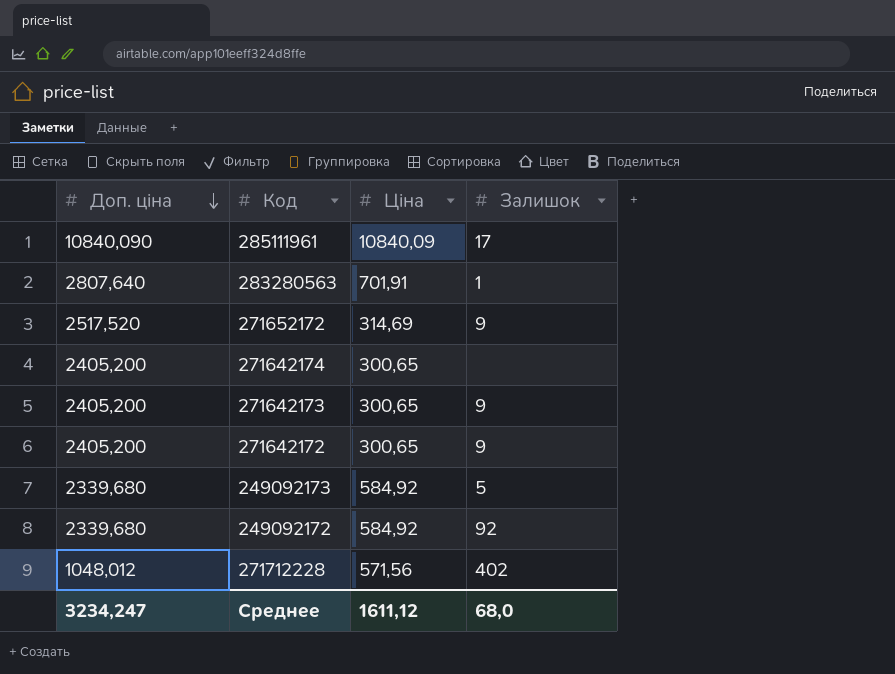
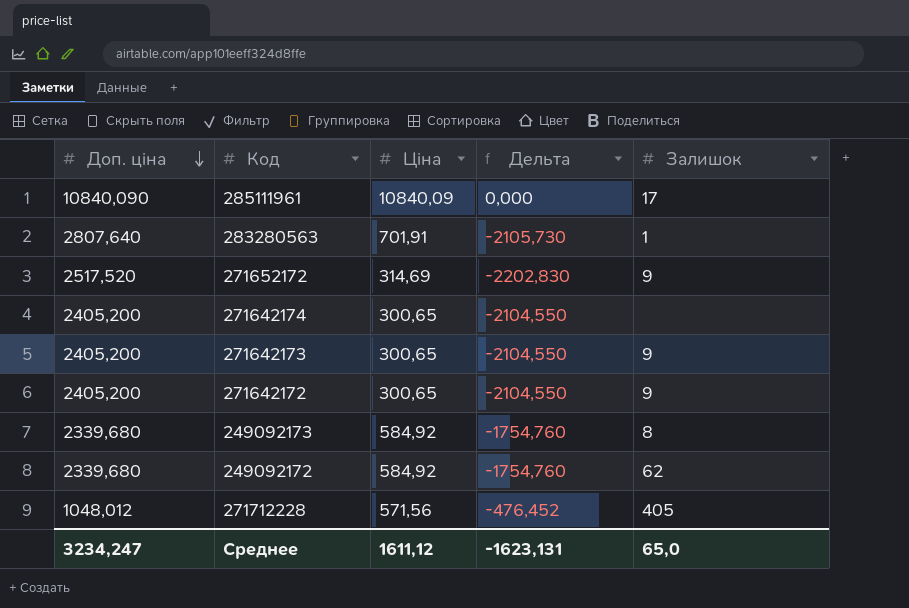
column Дельта | formula: none -> [Ціна] - [Доп. ціна]
249092173 | Залишок: 5 -> 8
249092172 | Залишок: 92 -> 62
271712228 | Залишок: 402 -> 405
Среднее | Залишок: 68,0 -> 65,0

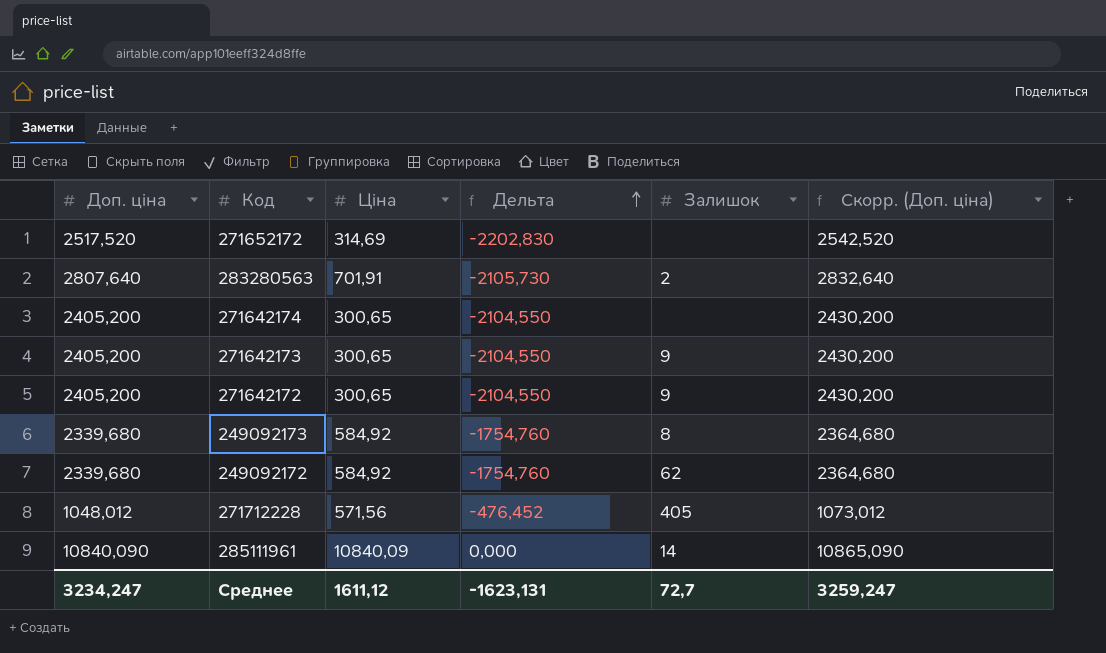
row order: Доп. ціна descending -> Дельта ascending
column Скорр. (Доп. ціна) | formula: none -> [Доп. ціна] + 25
271652172 | Залишок: 9 -> none
283280563 | Залишок: 1 -> 2
285111961 | Залишок: 17 -> 14
Среднее | Залишок: 65,0 -> 72,7

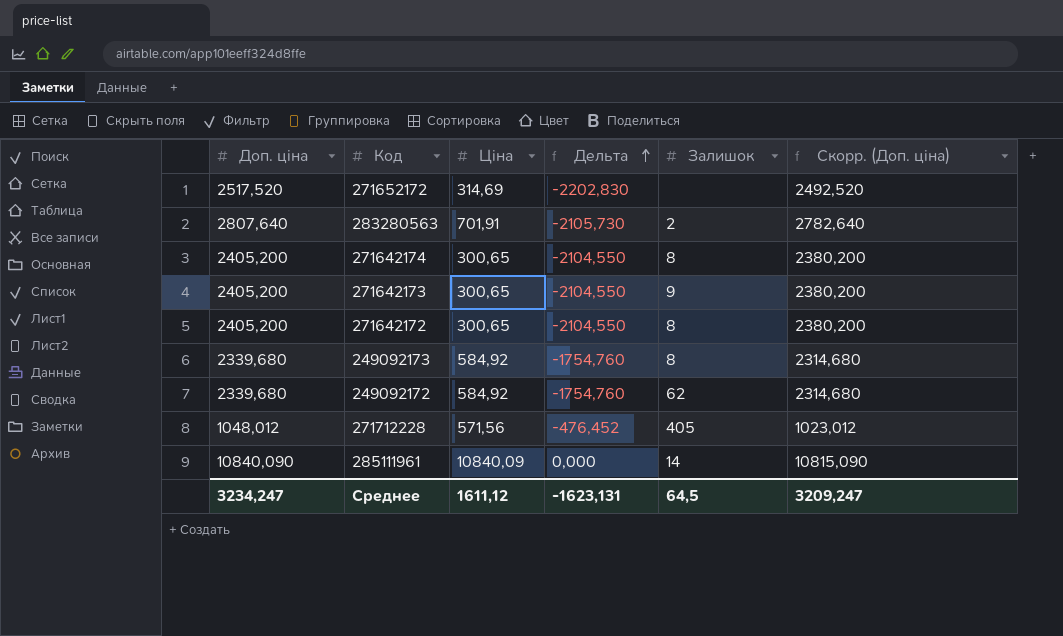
column Скорр. (Доп. ціна) | formula: [Доп. ціна] + 25 -> [Доп. ціна] - 25
271642174 | Залишок: none -> 8
271642172 | Залишок: 9 -> 8
Среднее | Залишок: 72,7 -> 64,5
Среднее | Скорр. (Доп. ціна): 3259,247 -> 3209,247

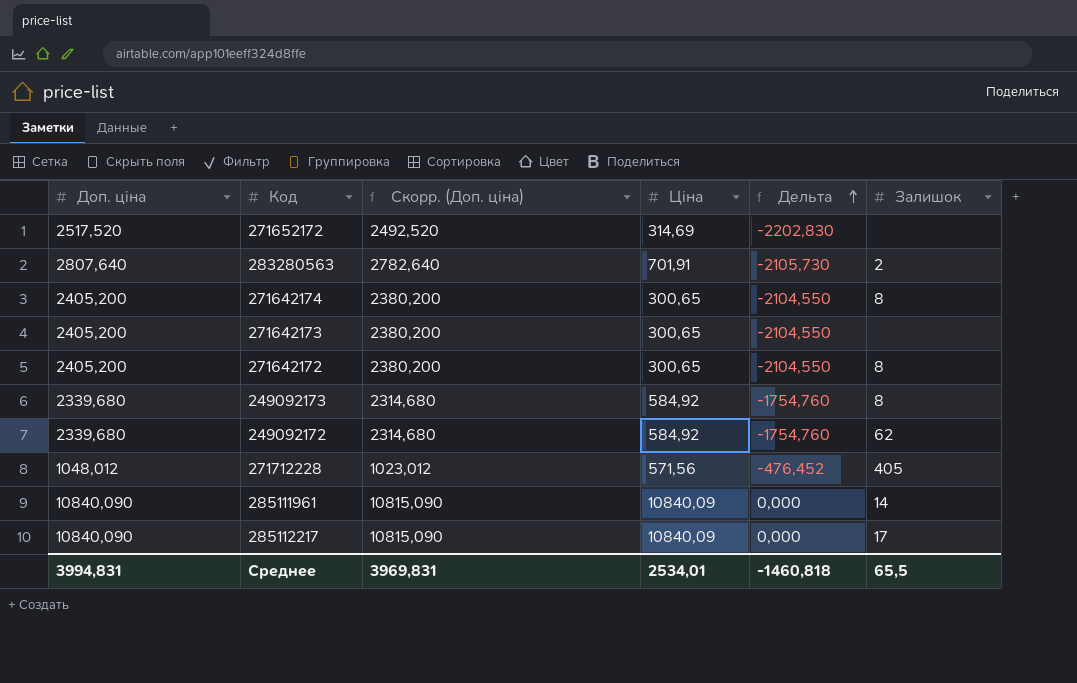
column Скорр. (Доп. ціна) | position: 6 -> 3
271642173 | Залишок: 9 -> none
row 285112217: none -> 10840,090 | 10815,090 | 10840,09 | 0,000 | 17
Среднее | Доп. ціна: 3234,247 -> 3994,831
Среднее | Скорр. (Доп. ціна): 3209,247 -> 3969,831
Среднее | Ціна: 1611,12 -> 2534,01
Среднее | Дельта: -1623,131 -> -1460,818
Среднее | Залишок: 64,5 -> 65,5

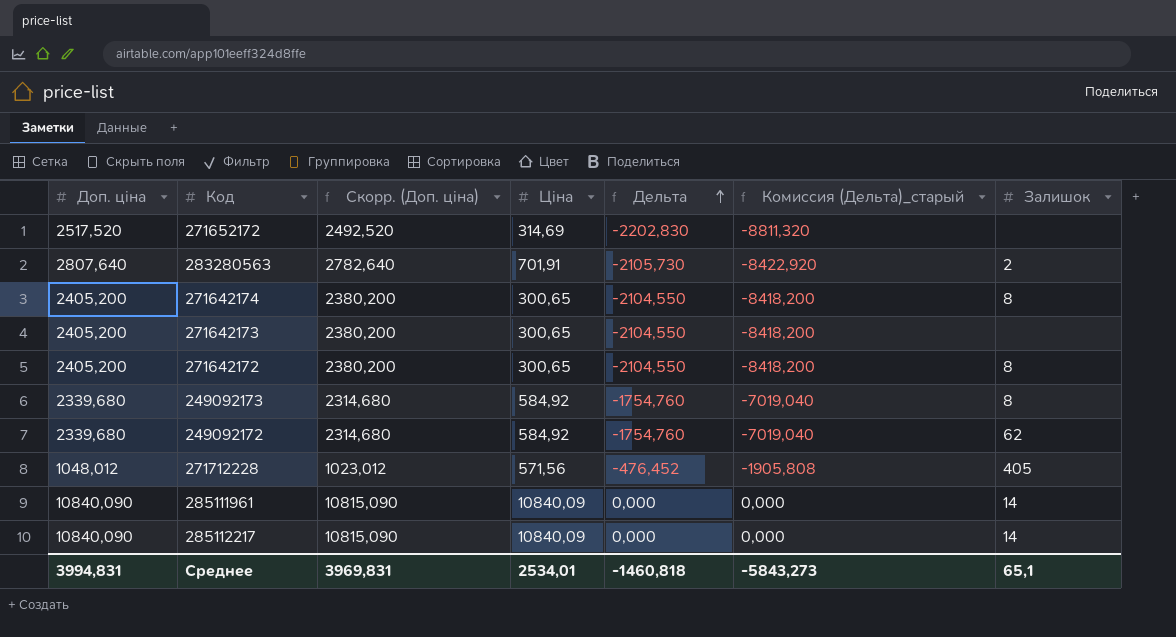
column Комиссия (Дельта)_старый | formula: none -> [Дельта] * 4
285112217 | Залишок: 17 -> 14
Среднее | Залишок: 65,5 -> 65,1

